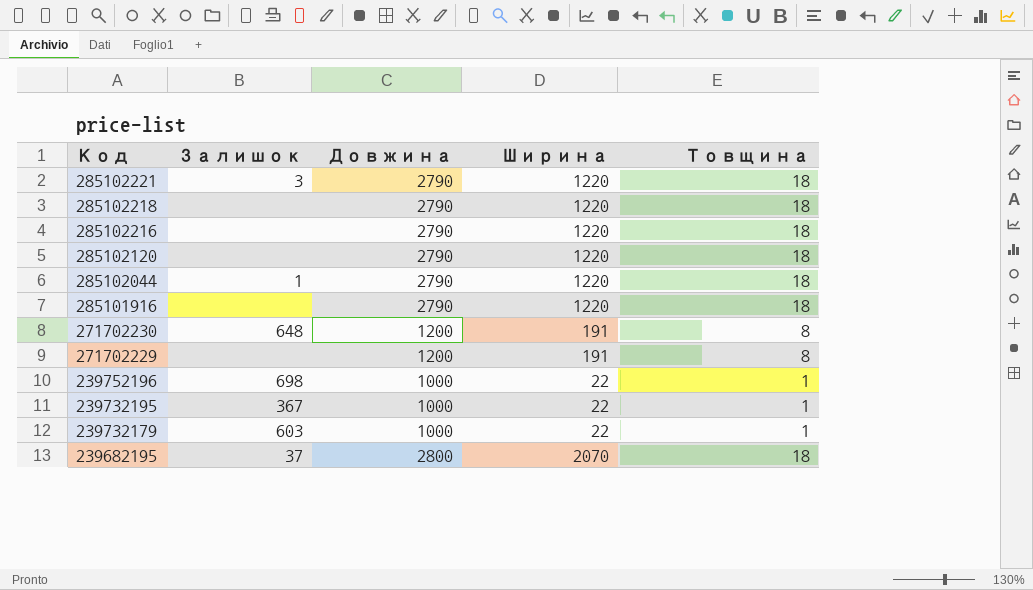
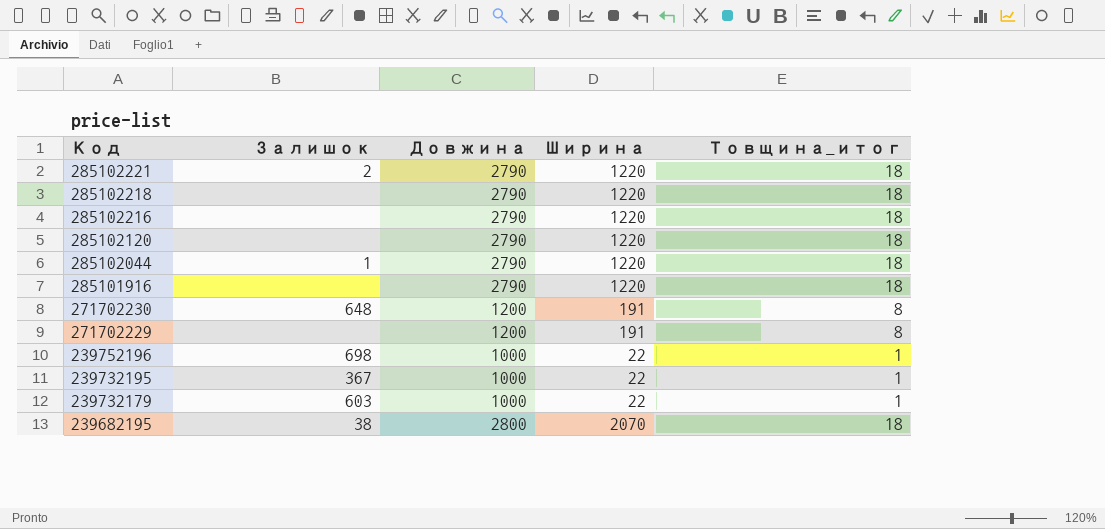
column name: Товщина -> Товщина_итог
285102221 | Залишок: 3 -> 2
239682195 | Залишок: 37 -> 38

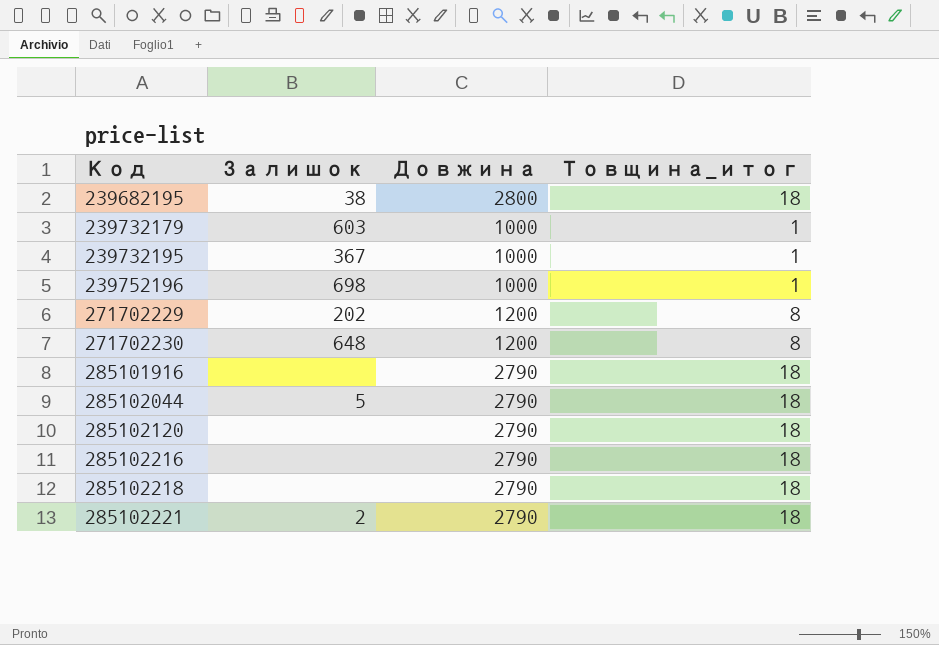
row order: Код descending -> Код ascending
column Ширина | position: 4 -> none
271702229 | Залишок: none -> 202
285102044 | Залишок: 1 -> 5

